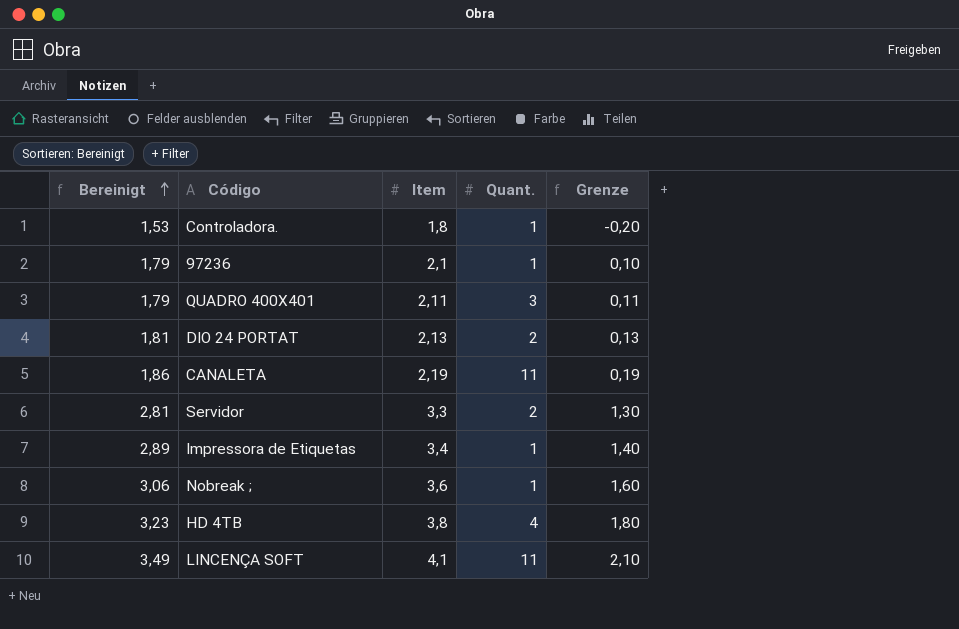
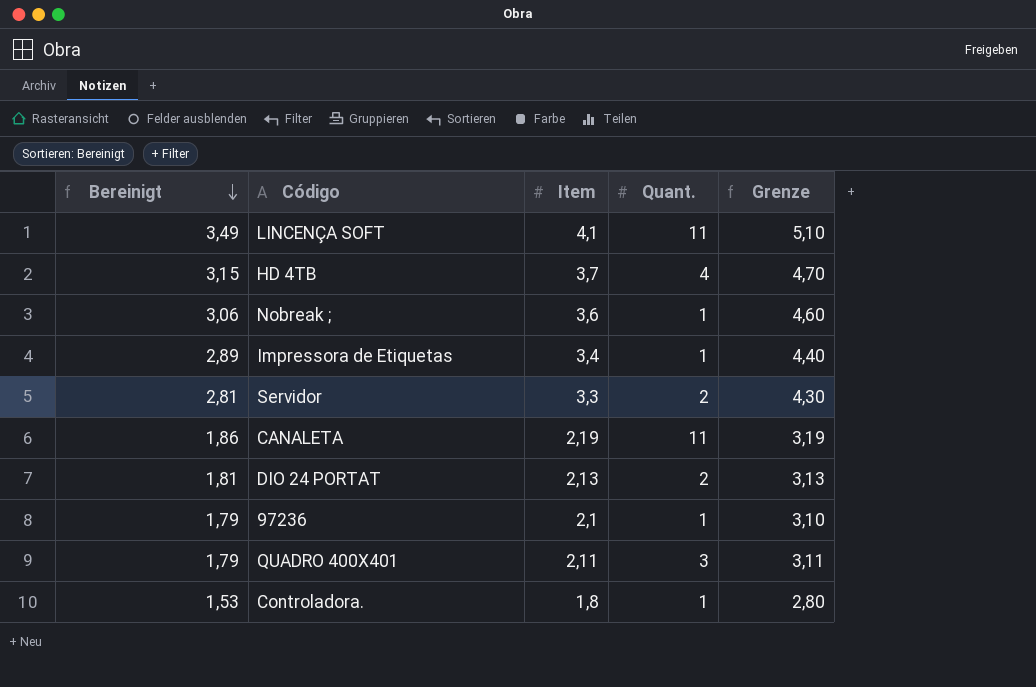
row order: Bereinigt ascending -> Bereinigt descending
column Grenze | formula: [Item] - 2 -> [Item] + 1
HD 4TB | Bereinigt: 3,23 -> 3,15
HD 4TB | Item: 3,8 -> 3,7

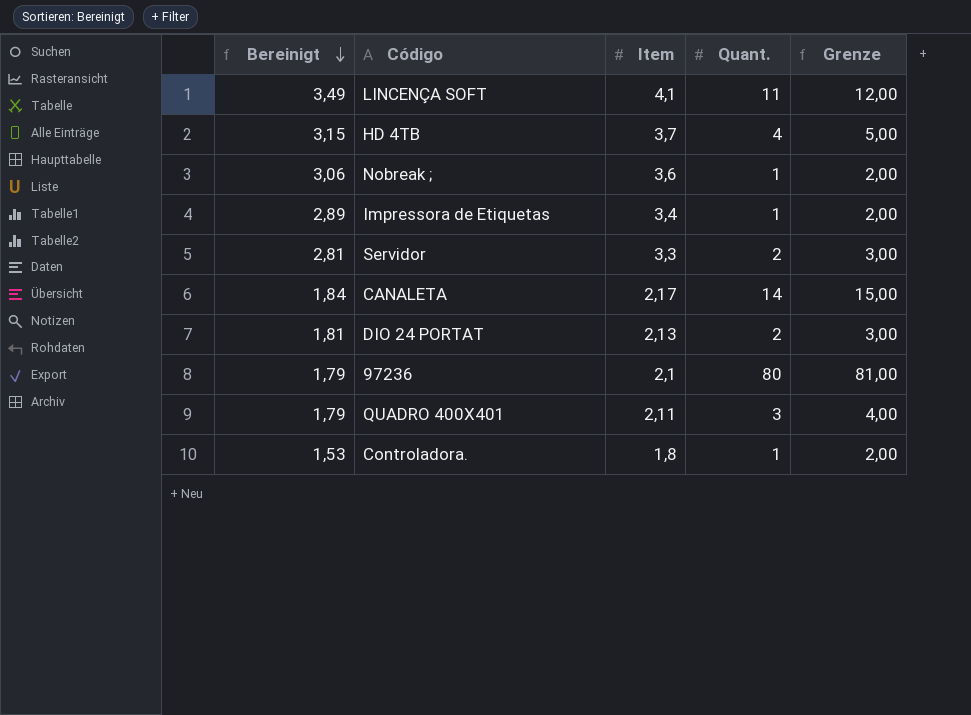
column Grenze | formula: [Item] + 1 -> [Quant.] + 1
CANALETA | Bereinigt: 1,86 -> 1,84
CANALETA | Item: 2,19 -> 2,17
CANALETA | Quant.: 11 -> 14
97236 | Quant.: 1 -> 80

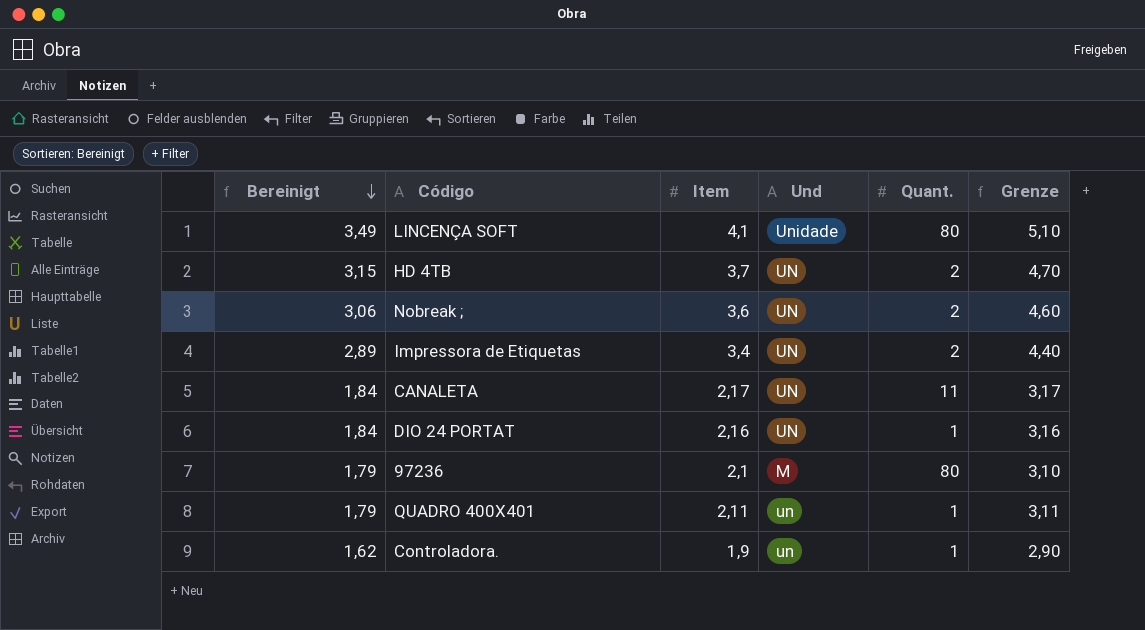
column Und | position: none -> 4
column Grenze | formula: [Quant.] + 1 -> [Item] + 1
row Servidor: 2,81 | 3,3 | 2 | 3,00 -> none
LINCENÇA SOFT | Quant.: 11 -> 80
HD 4TB | Quant.: 4 -> 2
Nobreak ; | Quant.: 1 -> 2
Impressora de Etiquetas | Quant.: 1 -> 2
CANALETA | Quant.: 14 -> 11
DIO 24 PORTAT | Bereinigt: 1,81 -> 1,84
DIO 24 PORTAT | Item: 2,13 -> 2,16
DIO 24 PORTAT | Quant.: 2 -> 1
QUADRO 400X401 | Quant.: 3 -> 1
Controladora. | Bereinigt: 1,53 -> 1,62
Controladora. | Item: 1,8 -> 1,9

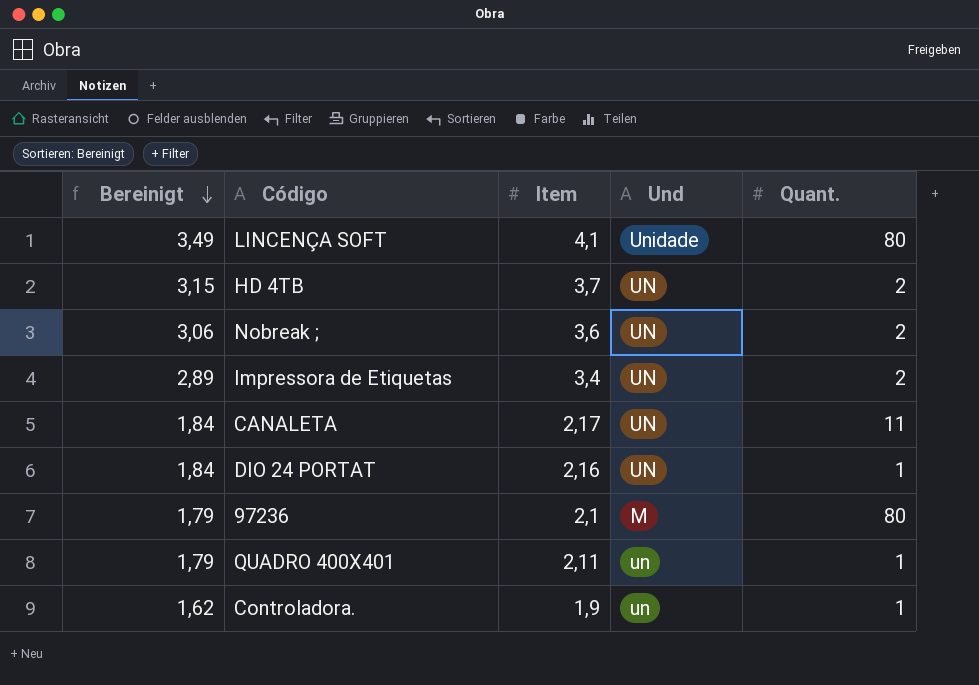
column Grenze | formula: [Item] + 1 -> none

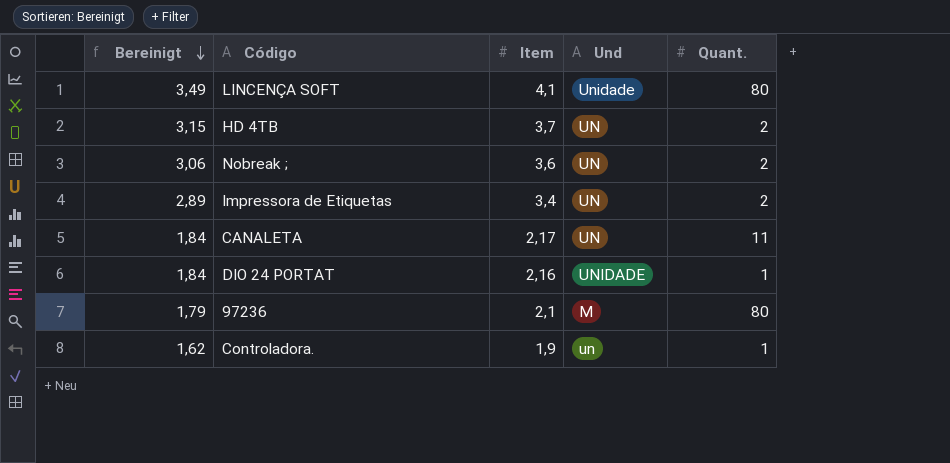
row QUADRO 400X401: 1,79 | 2,11 | un | 1 -> none
DIO 24 PORTAT | Und: UN -> UNIDADE

